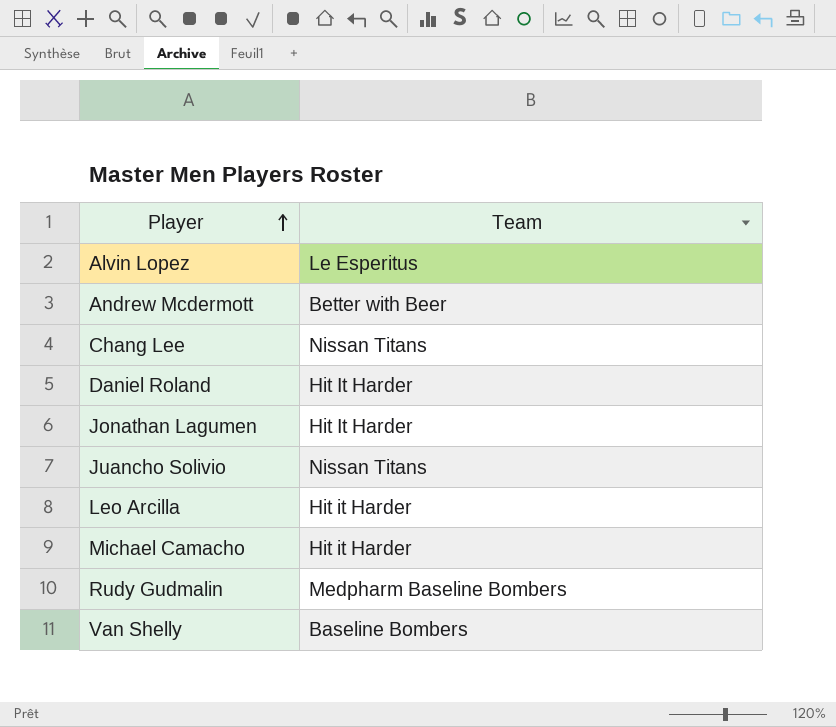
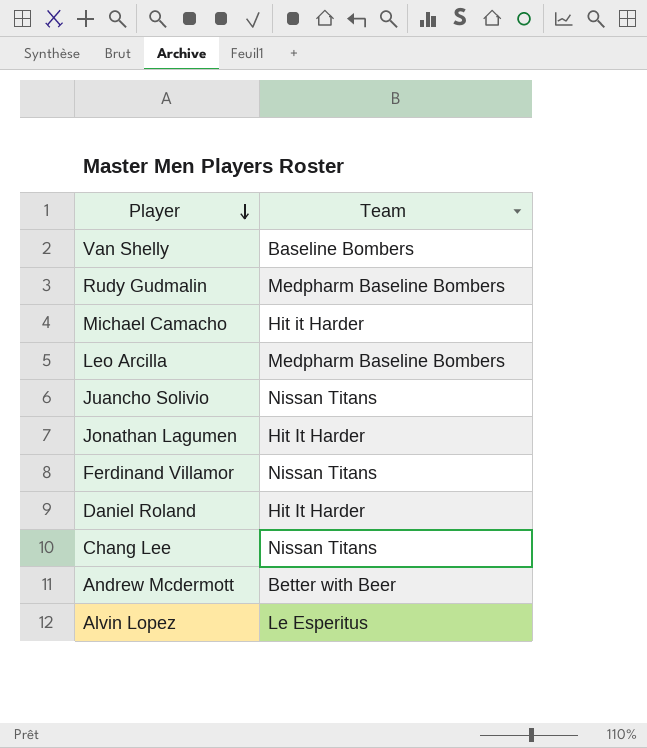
row order: Player ascending -> Player descending
Leo Arcilla | Team: Hit it Harder -> Medpharm Baseline Bombers
row Ferdinand Villamor: none -> Nissan Titans

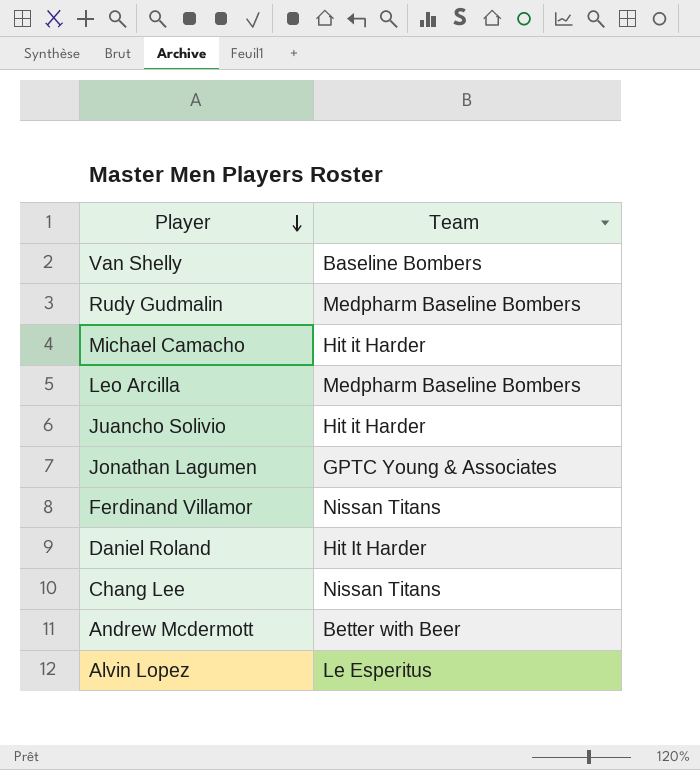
Juancho Solivio | Team: Nissan Titans -> Hit it Harder
Jonathan Lagumen | Team: Hit It Harder -> GPTC Young & Associates

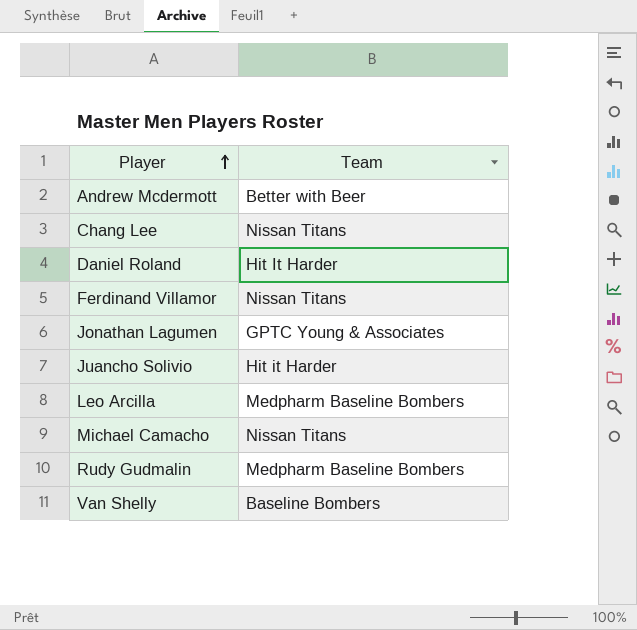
row order: Player descending -> Player ascending
row Alvin Lopez: Le Esperitus -> none
Michael Camacho | Team: Hit it Harder -> Nissan Titans

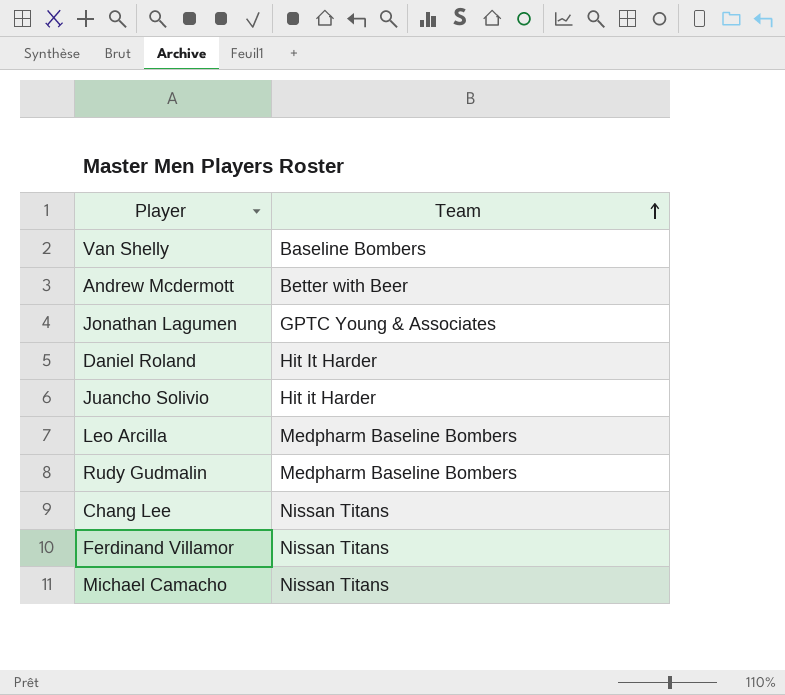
row order: Player ascending -> Team ascending

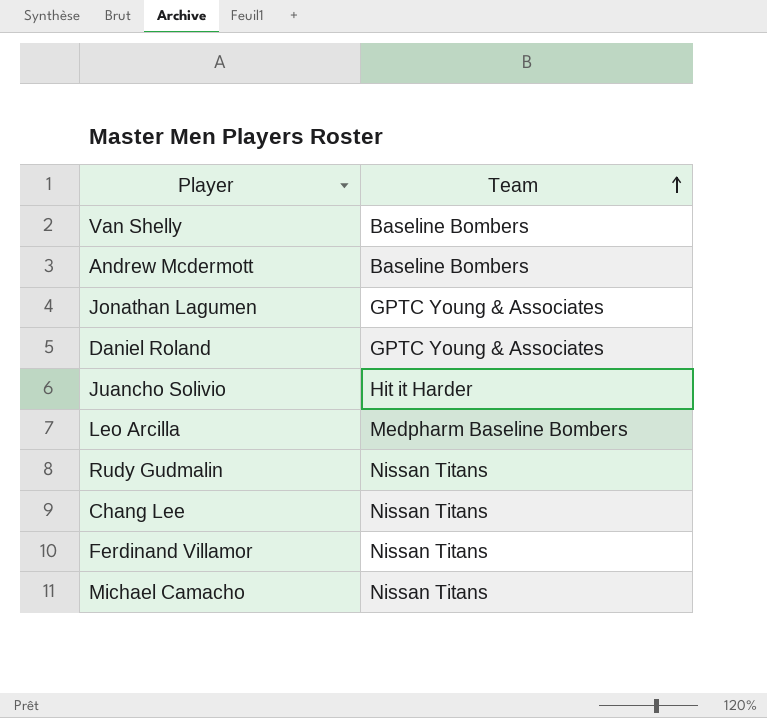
Andrew Mcdermott | Team: Better with Beer -> Baseline Bombers
Daniel Roland | Team: Hit It Harder -> GPTC Young & Associates
Rudy Gudmalin | Team: Medpharm Baseline Bombers -> Nissan Titans

